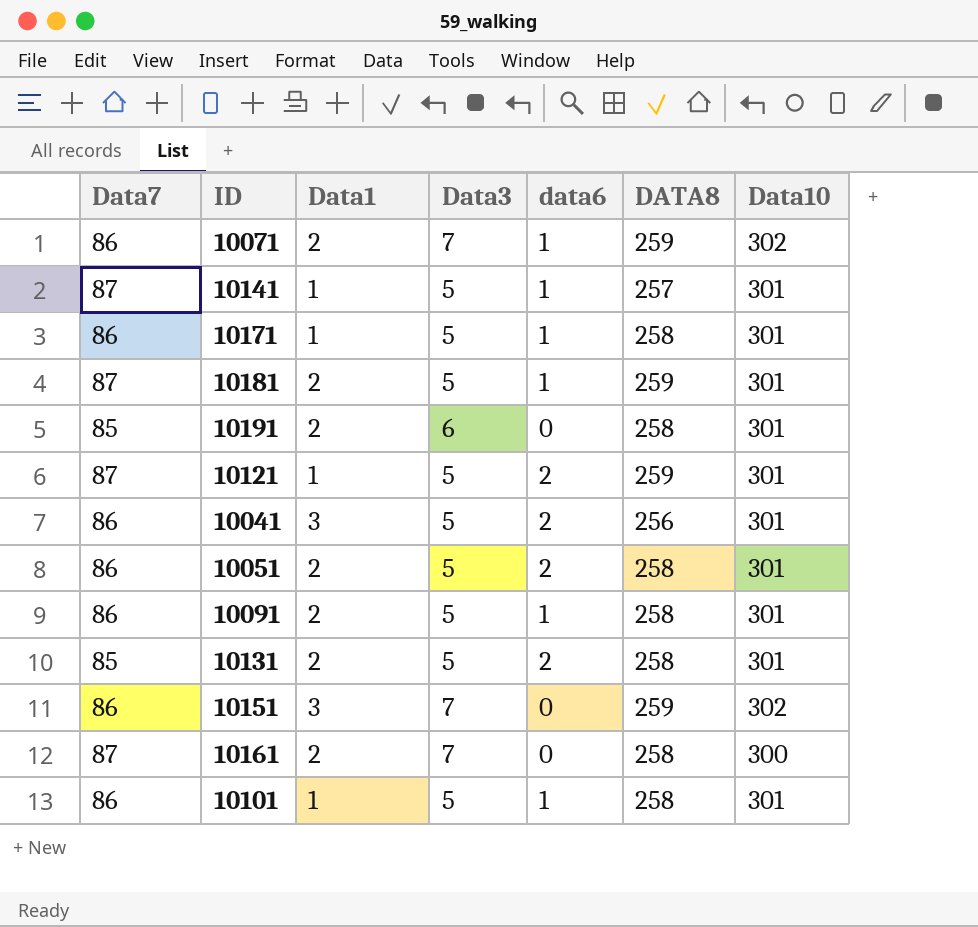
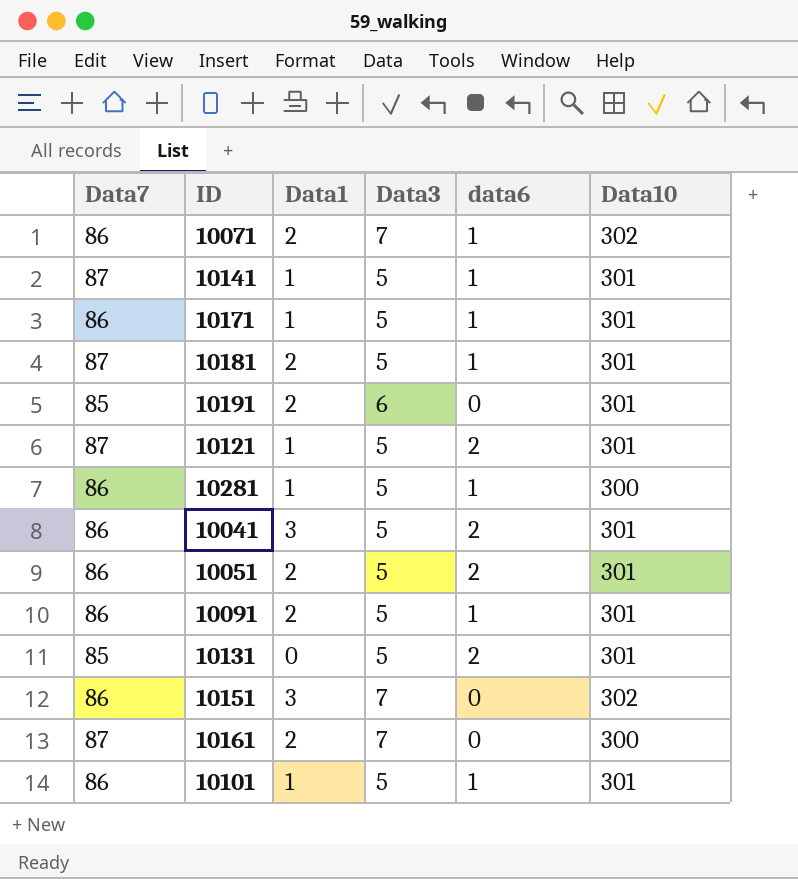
column DATA8 | position: 6 -> none
row 10281: none -> 86 | 1 | 5 | 1 | 300
10131 | Data1: 2 -> 0

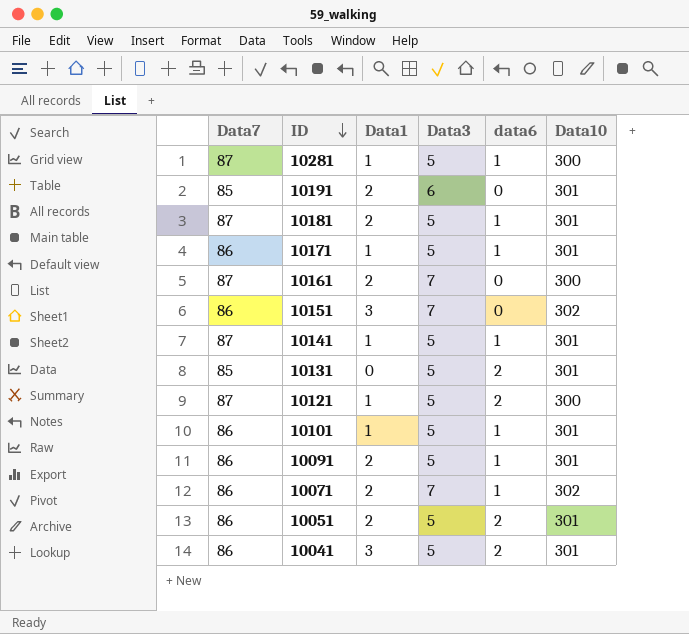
row order: none -> ID descending
10281 | Data7: 86 -> 87
10121 | Data10: 301 -> 300

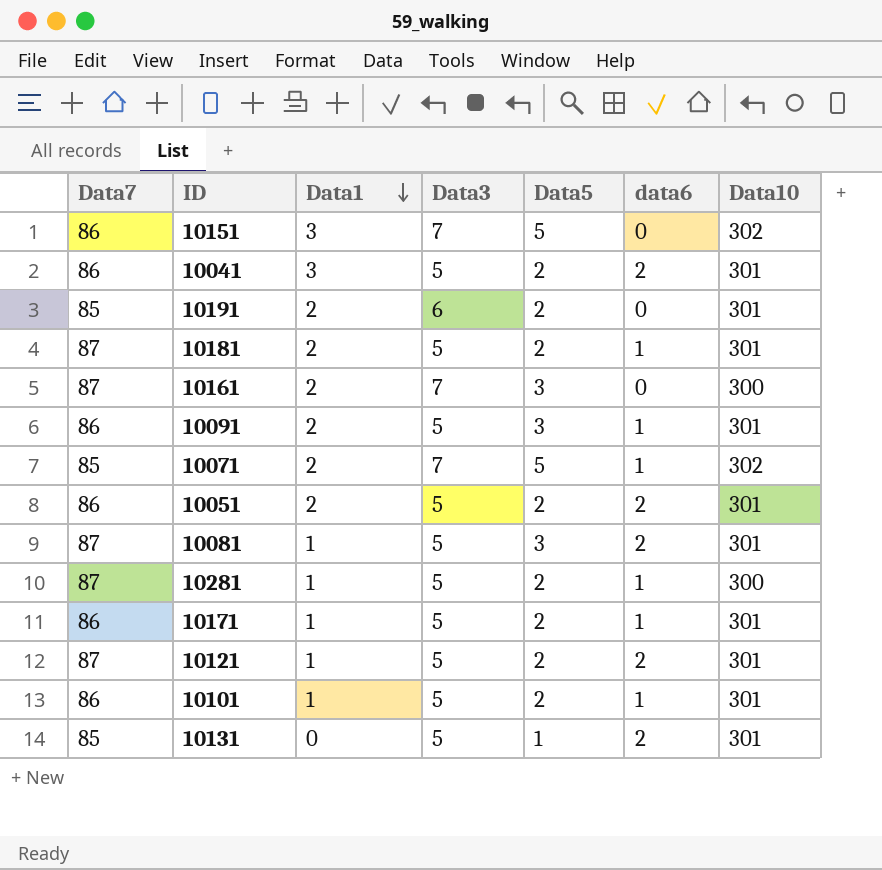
row order: ID descending -> Data1 descending
column Data5 | position: none -> 5
row 10141: 87 | 1 | 5 | 1 | 301 -> none
10071 | Data7: 86 -> 85
row 10081: none -> 87 | 1 | 5 | 3 | 2 | 301
10121 | Data10: 300 -> 301

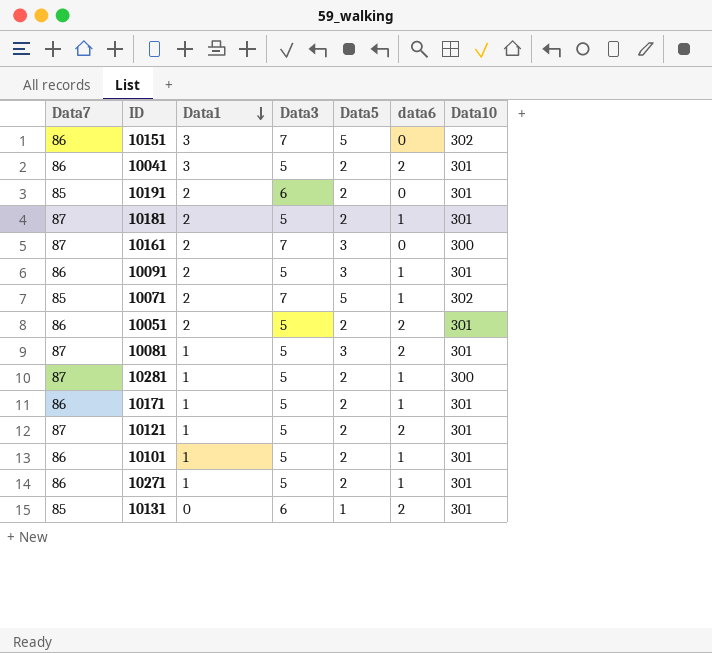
row 10271: none -> 86 | 1 | 5 | 2 | 1 | 301
10131 | Data3: 5 -> 6

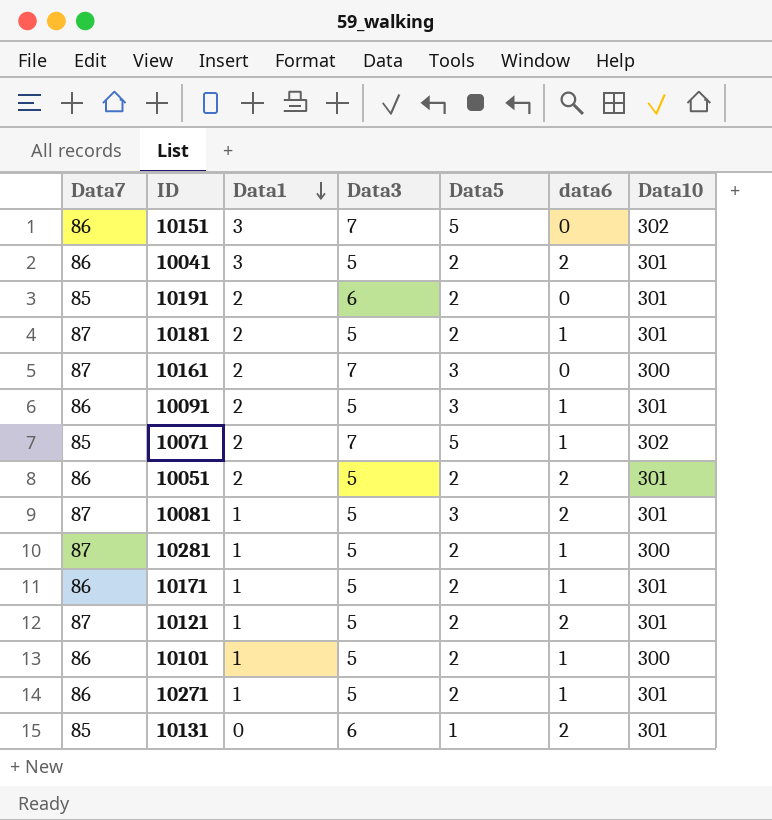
10101 | Data10: 301 -> 300

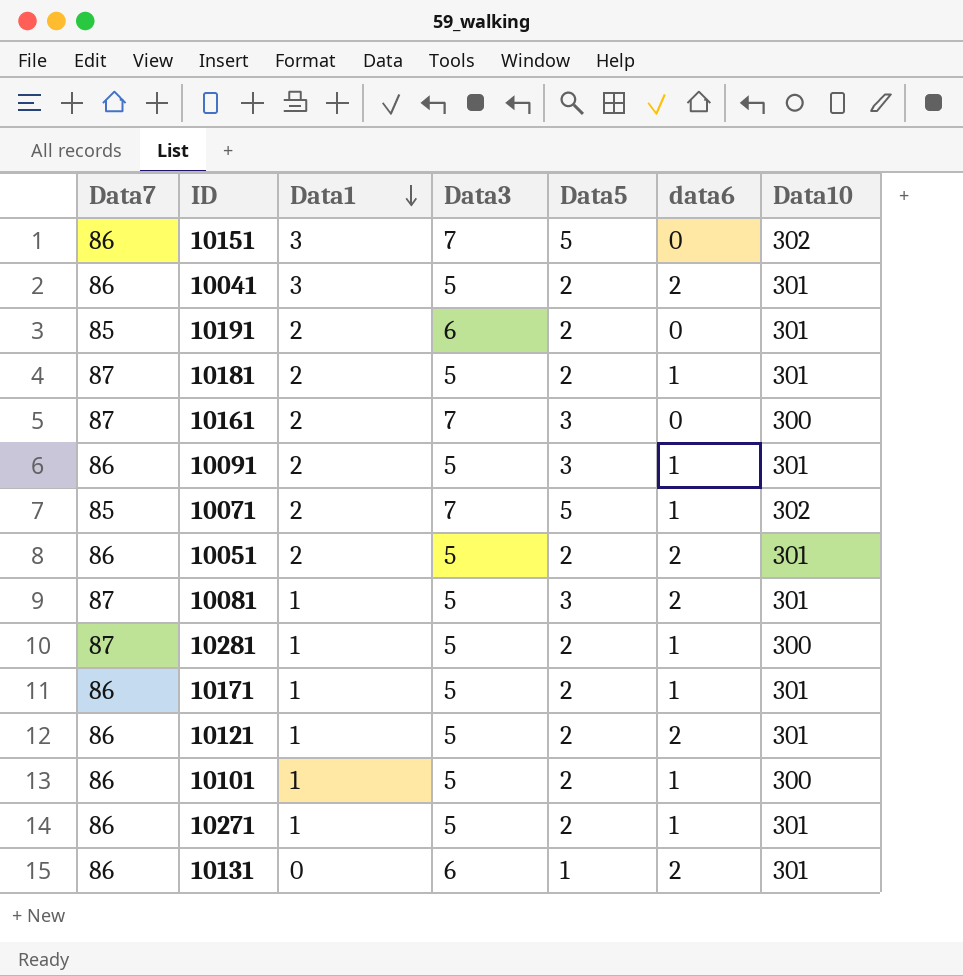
10121 | Data7: 87 -> 86
10131 | Data7: 85 -> 86

